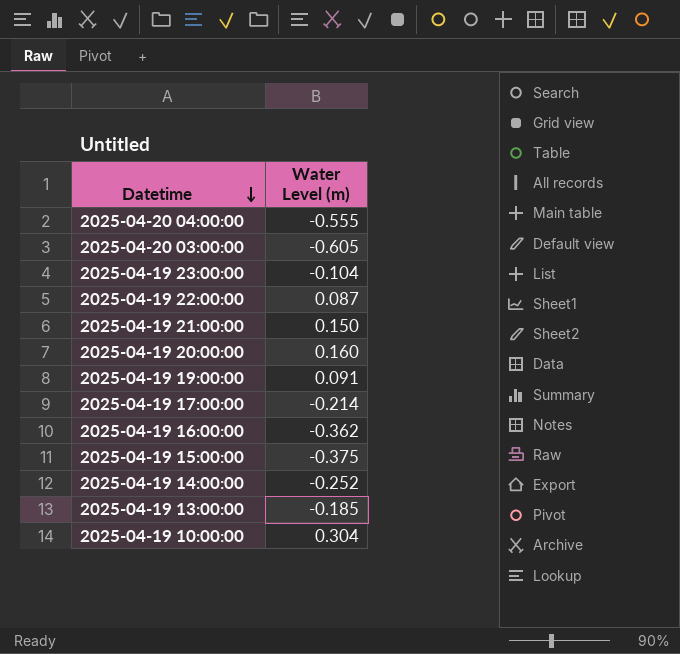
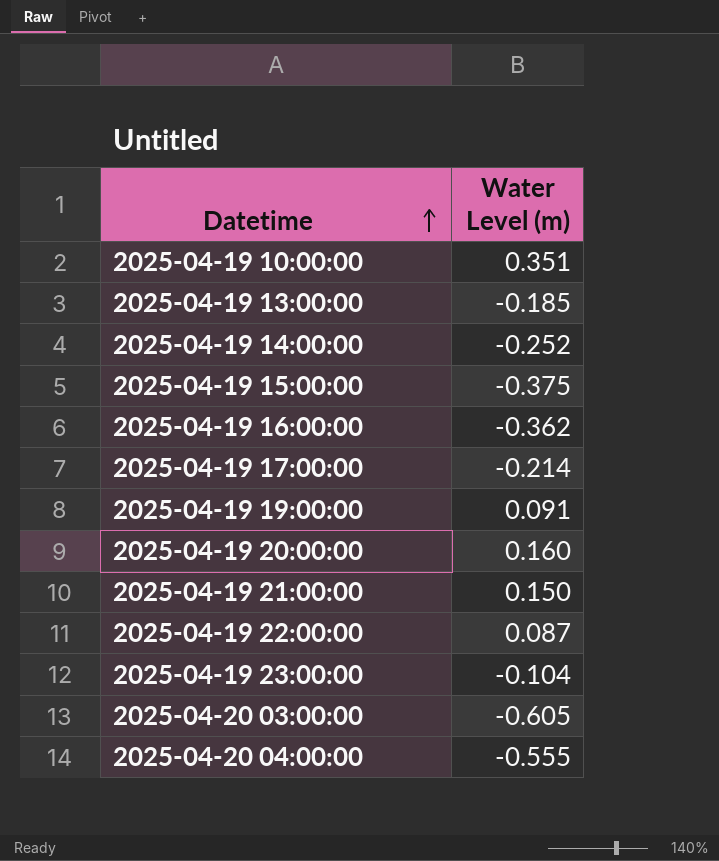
row order: Datetime descending -> Datetime ascending
2025-04-19 10:00:00 | Water Level (m): 0.304 -> 0.351

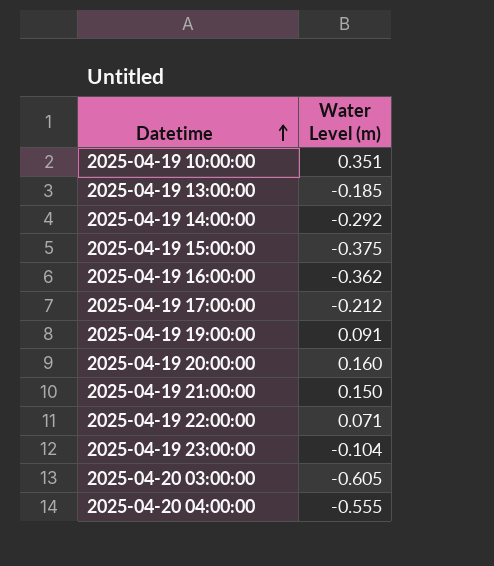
2025-04-19 14:00:00 | Water Level (m): -0.252 -> -0.292
2025-04-19 17:00:00 | Water Level (m): -0.214 -> -0.212
2025-04-19 22:00:00 | Water Level (m): 0.087 -> 0.071

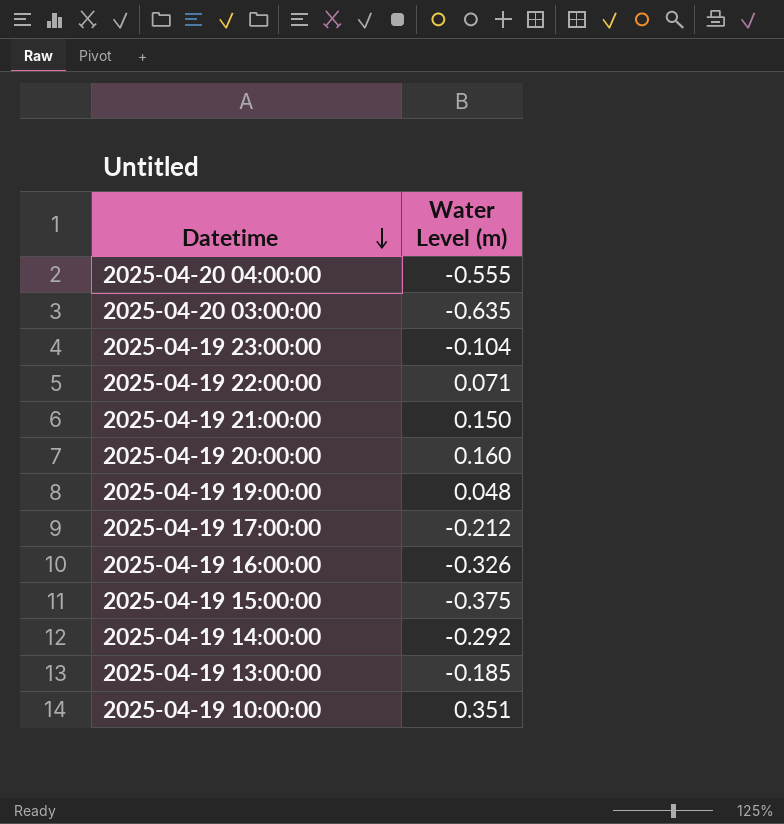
row order: Datetime ascending -> Datetime descending
2025-04-20 03:00:00 | Water Level (m): -0.605 -> -0.635
2025-04-19 19:00:00 | Water Level (m): 0.091 -> 0.048
2025-04-19 16:00:00 | Water Level (m): -0.362 -> -0.326

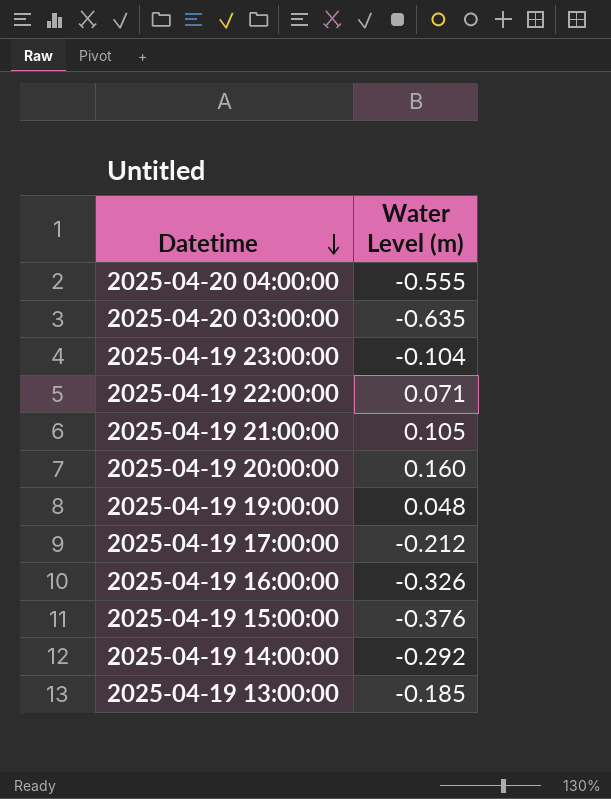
row 2025-04-19 10:00:00: 0.351 -> none
2025-04-19 21:00:00 | Water Level (m): 0.150 -> 0.105
2025-04-19 15:00:00 | Water Level (m): -0.375 -> -0.376

